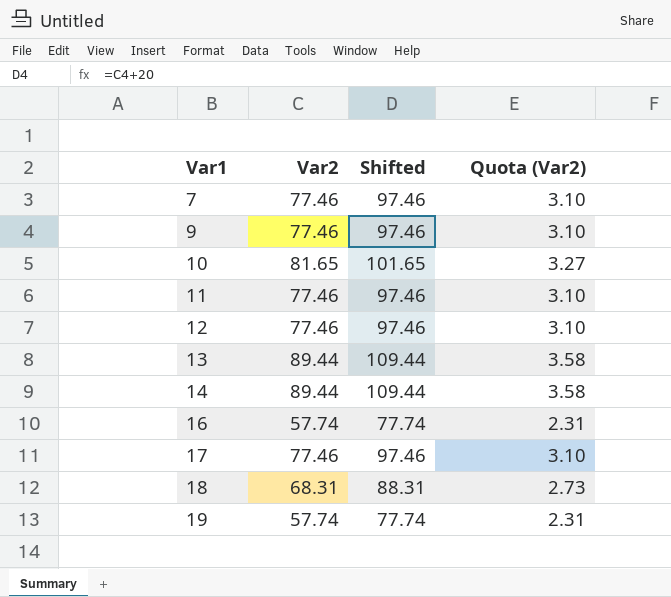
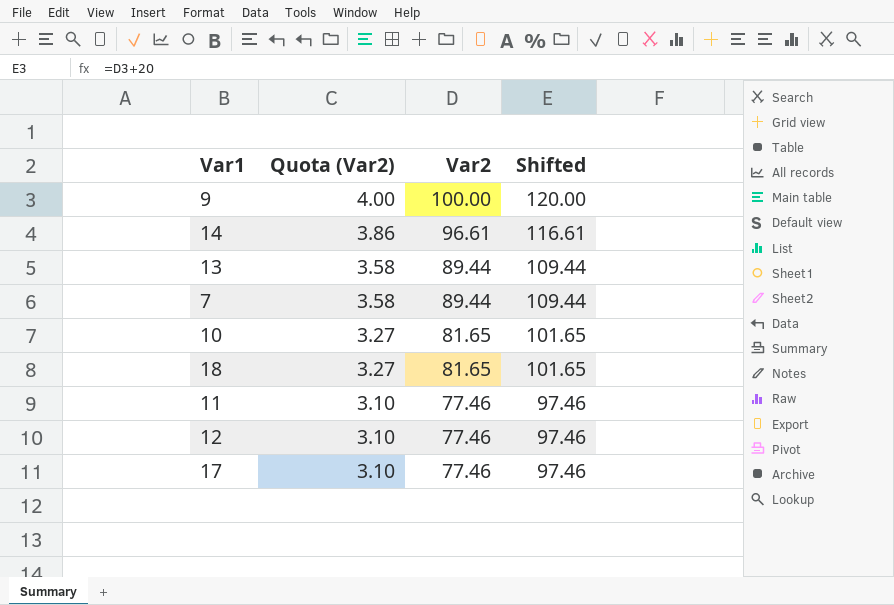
row order: Var1 ascending -> Quota (Var2) descending
column Quota (Var2) | position: 4 -> 2
row 16: 57.74 | 77.74 | 2.31 -> none
row 19: 57.74 | 77.74 | 2.31 -> none
9 | Quota (Var2): 3.10 -> 4.00
9 | Var2: 77.46 -> 100.00
9 | Shifted: 97.46 -> 120.00
14 | Quota (Var2): 3.58 -> 3.86
14 | Var2: 89.44 -> 96.61
14 | Shifted: 109.44 -> 116.61
7 | Quota (Var2): 3.10 -> 3.58
7 | Var2: 77.46 -> 89.44
7 | Shifted: 97.46 -> 109.44
18 | Quota (Var2): 2.73 -> 3.27
18 | Var2: 68.31 -> 81.65
18 | Shifted: 88.31 -> 101.65

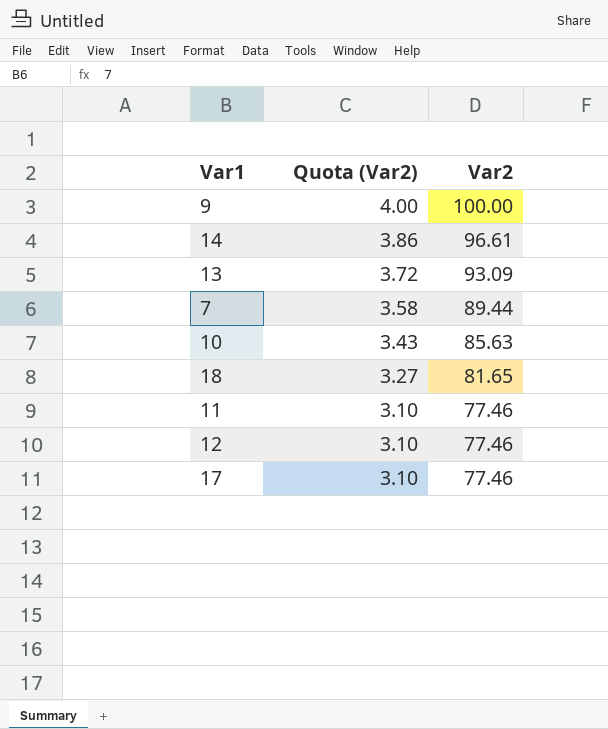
column Shifted | formula: [Var2] + 20 -> none
13 | Quota (Var2): 3.58 -> 3.72
13 | Var2: 89.44 -> 93.09
10 | Quota (Var2): 3.27 -> 3.43
10 | Var2: 81.65 -> 85.63

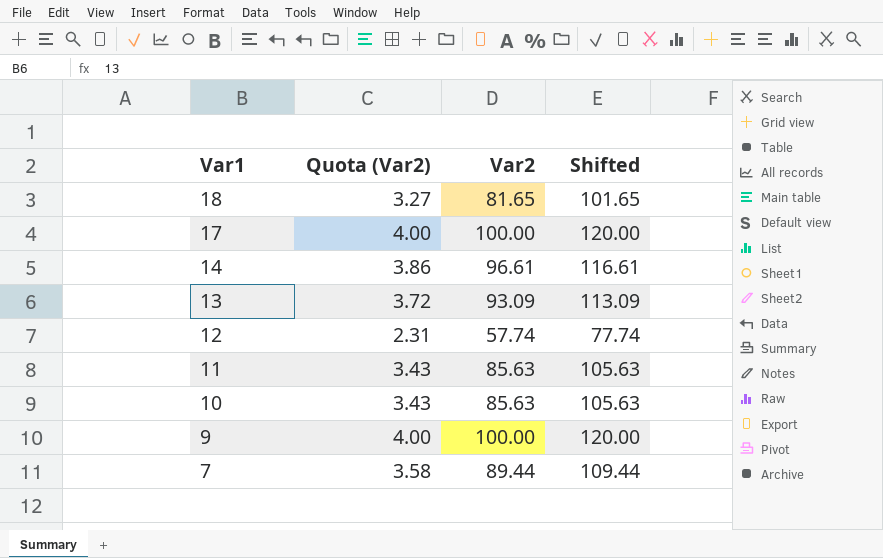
row order: Quota (Var2) descending -> Var1 descending
column Shifted | formula: none -> [Var2] + 20
17 | Quota (Var2): 3.10 -> 4.00
17 | Var2: 77.46 -> 100.00
12 | Quota (Var2): 3.10 -> 2.31
12 | Var2: 77.46 -> 57.74
11 | Quota (Var2): 3.10 -> 3.43
11 | Var2: 77.46 -> 85.63

